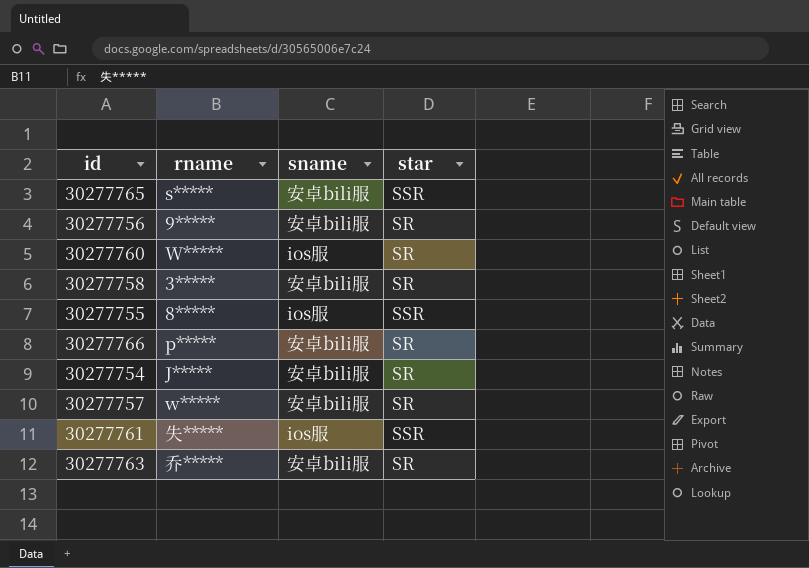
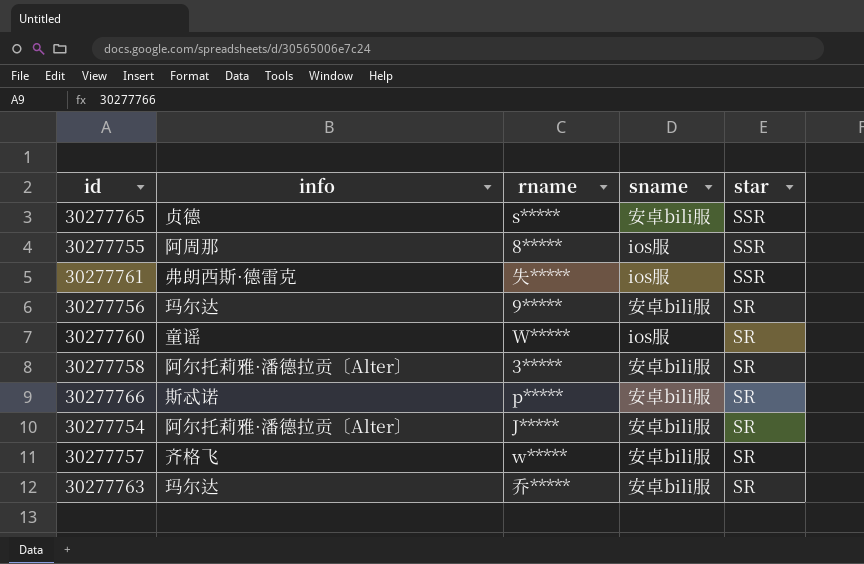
row order: none -> star descending
column info | position: none -> 2

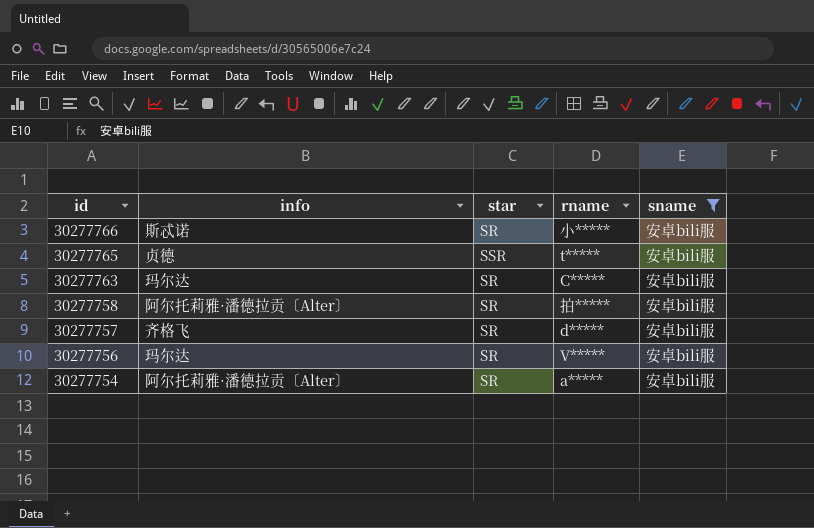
filter: none -> sname = 安卓bili服
row order: star descending -> id descending
column star | position: 5 -> 3
30277766 | rname: p***** -> 小*****
30277765 | rname: s***** -> t*****
30277763 | rname: 乔***** -> C*****
30277758 | rname: 3***** -> 拍*****
30277757 | rname: w***** -> d*****
30277756 | rname: 9***** -> V*****
30277754 | rname: J***** -> a*****

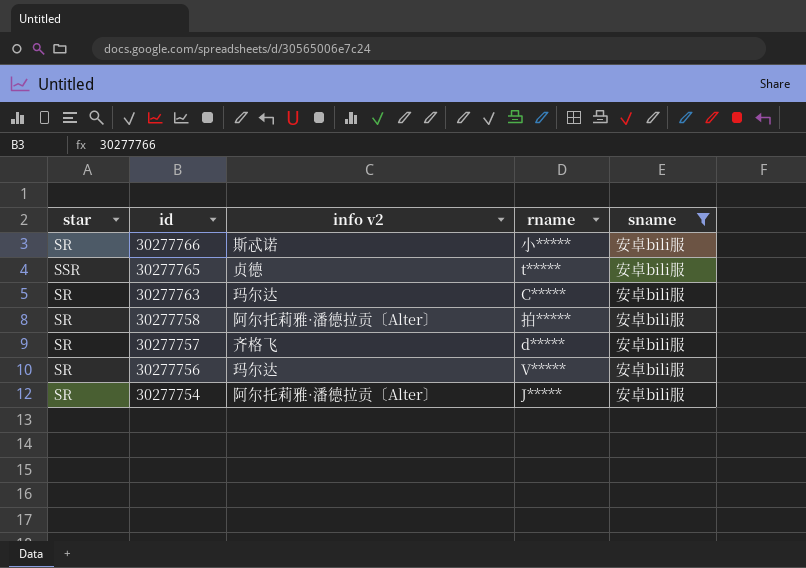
column star | position: 3 -> 1
column name: info -> info v2
30277754 | rname: a***** -> J*****

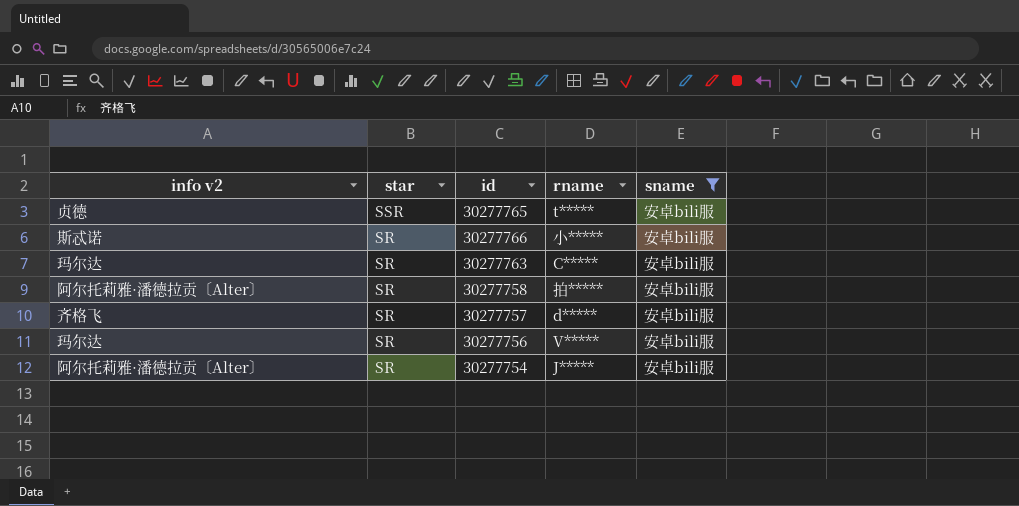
row order: id descending -> star descending
column info v2 | position: 3 -> 1

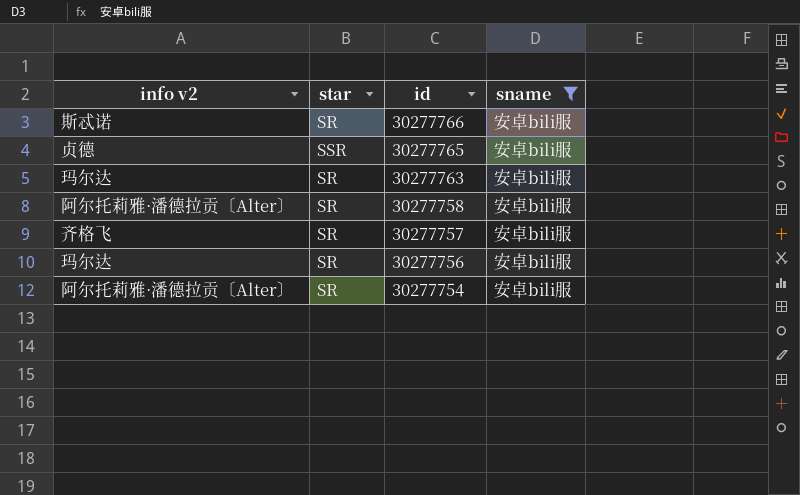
row order: star descending -> id descending
column rname | position: 4 -> none

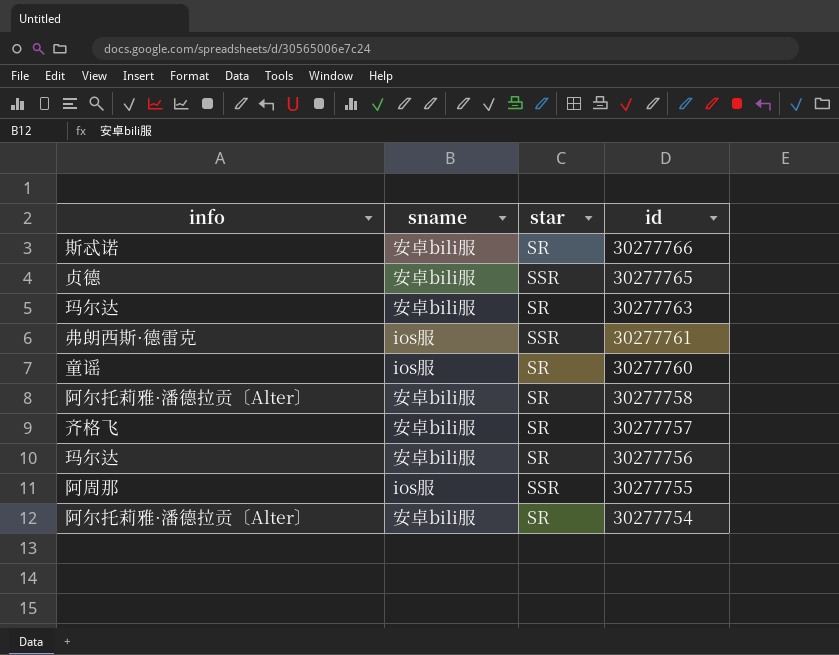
filter: sname = 安卓bili服 -> none
column name: info v2 -> info
column sname | position: 4 -> 2

